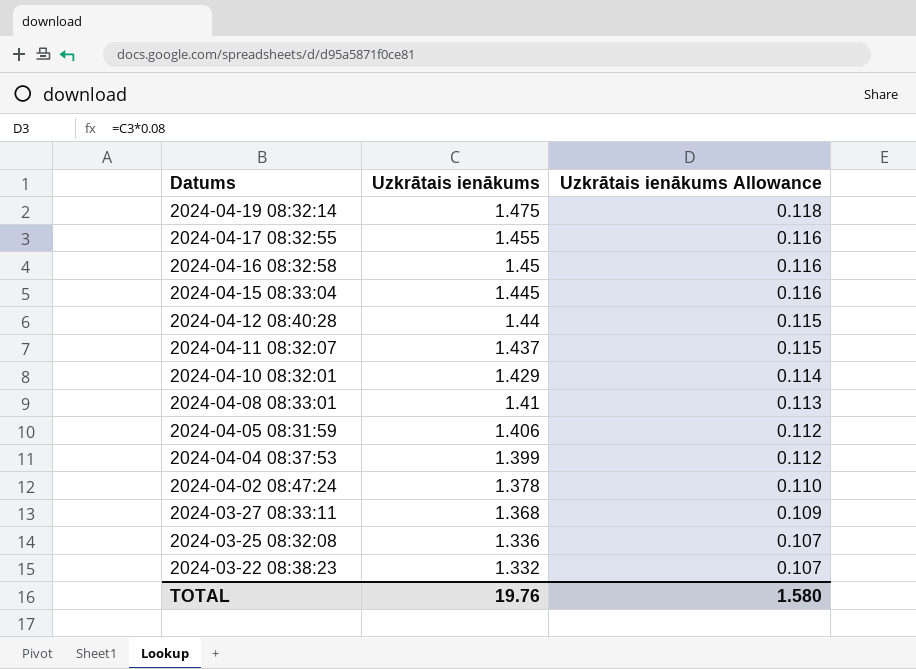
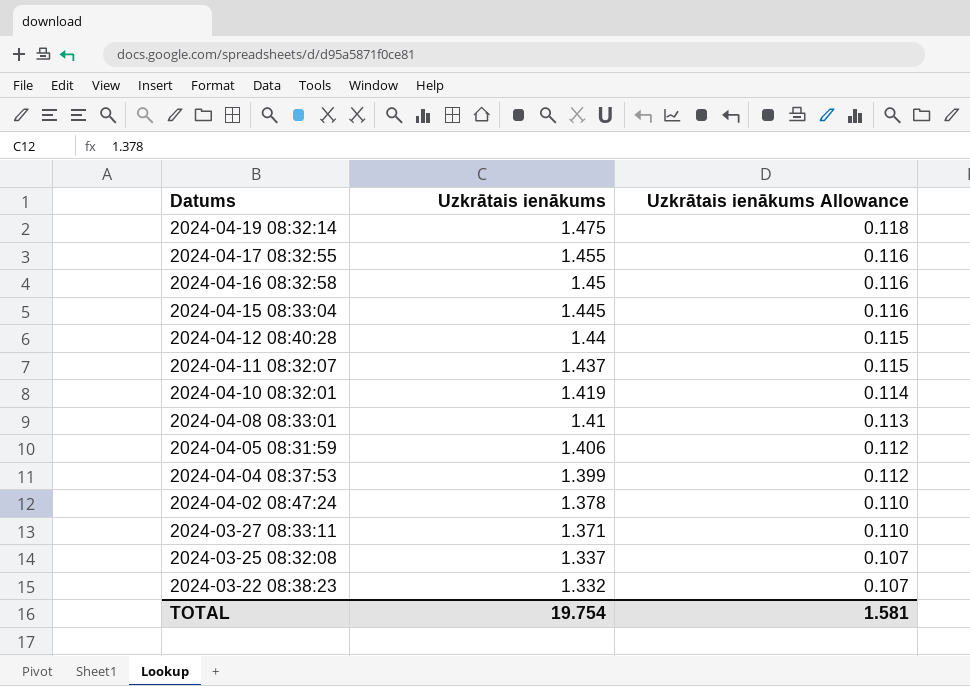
2024-04-10 08:32:01 | Uzkrātais ienākums: 1.429 -> 1.419
2024-03-27 08:33:11 | Uzkrātais ienākums: 1.368 -> 1.371
2024-03-27 08:33:11 | Uzkrātais ienākums Allowance: 0.109 -> 0.110
2024-03-25 08:32:08 | Uzkrātais ienākums: 1.336 -> 1.337
TOTAL | Uzkrātais ienākums: 19.76 -> 19.754
TOTAL | Uzkrātais ienākums Allowance: 1.580 -> 1.581

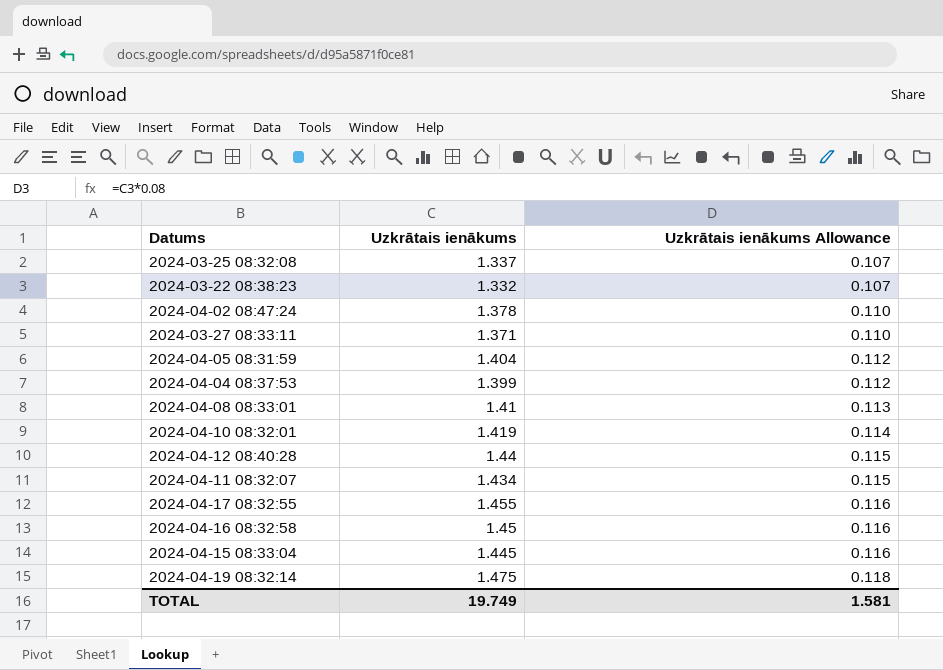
row order: Datums descending -> Uzkrātais ienākums Allowance ascending
2024-04-05 08:31:59 | Uzkrātais ienākums: 1.406 -> 1.404
2024-04-11 08:32:07 | Uzkrātais ienākums: 1.437 -> 1.434
TOTAL | Uzkrātais ienākums: 19.754 -> 19.749

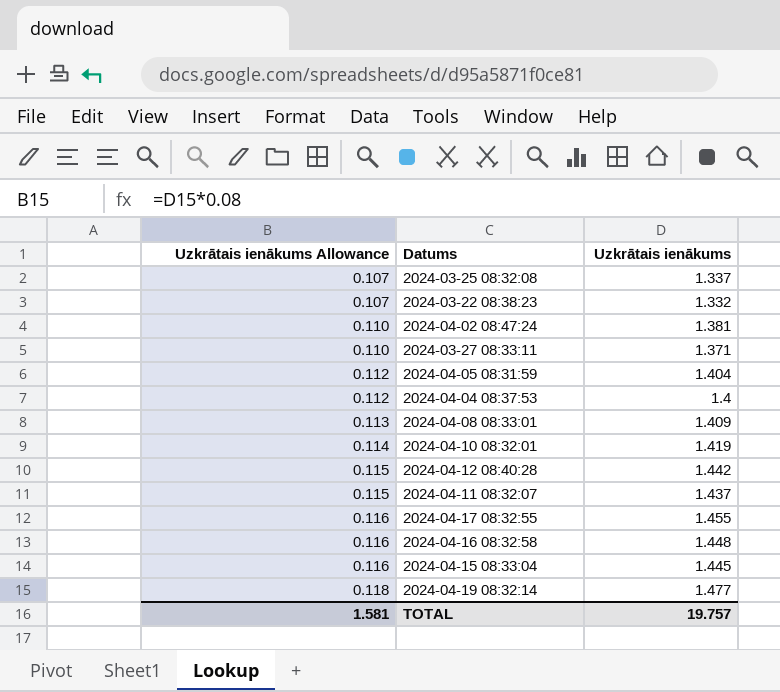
column Uzkrātais ienākums Allowance | position: 3 -> 1
2024-04-02 08:47:24 | Uzkrātais ienākums: 1.378 -> 1.381
2024-04-04 08:37:53 | Uzkrātais ienākums: 1.399 -> 1.4
2024-04-08 08:33:01 | Uzkrātais ienākums: 1.41 -> 1.409
2024-04-12 08:40:28 | Uzkrātais ienākums: 1.44 -> 1.442
2024-04-11 08:32:07 | Uzkrātais ienākums: 1.434 -> 1.437
2024-04-16 08:32:58 | Uzkrātais ienākums: 1.45 -> 1.448
2024-04-19 08:32:14 | Uzkrātais ienākums: 1.475 -> 1.477
TOTAL | Uzkrātais ienākums: 19.749 -> 19.757

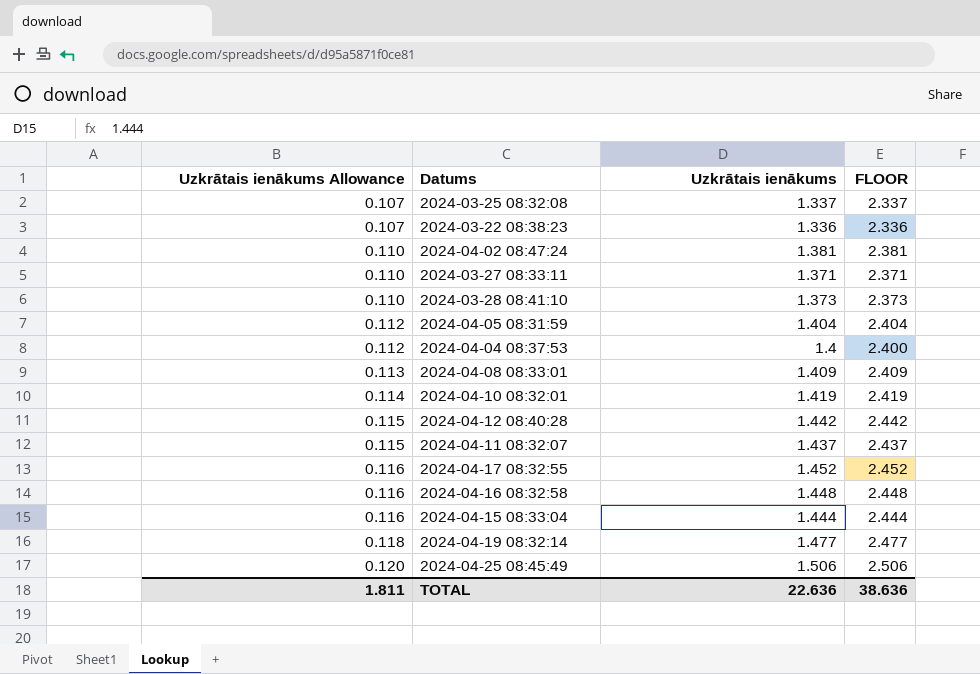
column FLOOR | formula: none -> [Uzkrātais ienākums] + 1
2024-03-22 08:38:23 | Uzkrātais ienākums: 1.332 -> 1.336
row 2024-03-28 08:41:10: none -> 0.110 | 1.373 | 2.373
2024-04-17 08:32:55 | Uzkrātais ienākums: 1.455 -> 1.452
2024-04-15 08:33:04 | Uzkrātais ienākums: 1.445 -> 1.444
row 2024-04-25 08:45:49: none -> 0.120 | 1.506 | 2.506
TOTAL | Uzkrātais ienākums Allowance: 1.581 -> 1.811
TOTAL | Uzkrātais ienākums: 19.757 -> 22.636

